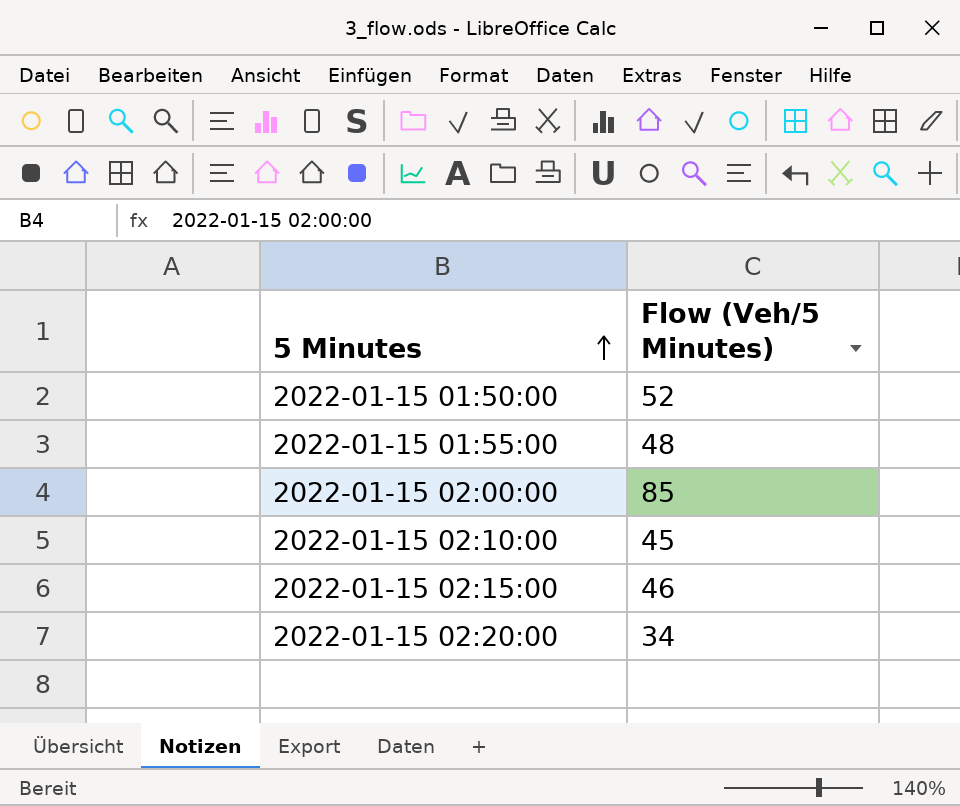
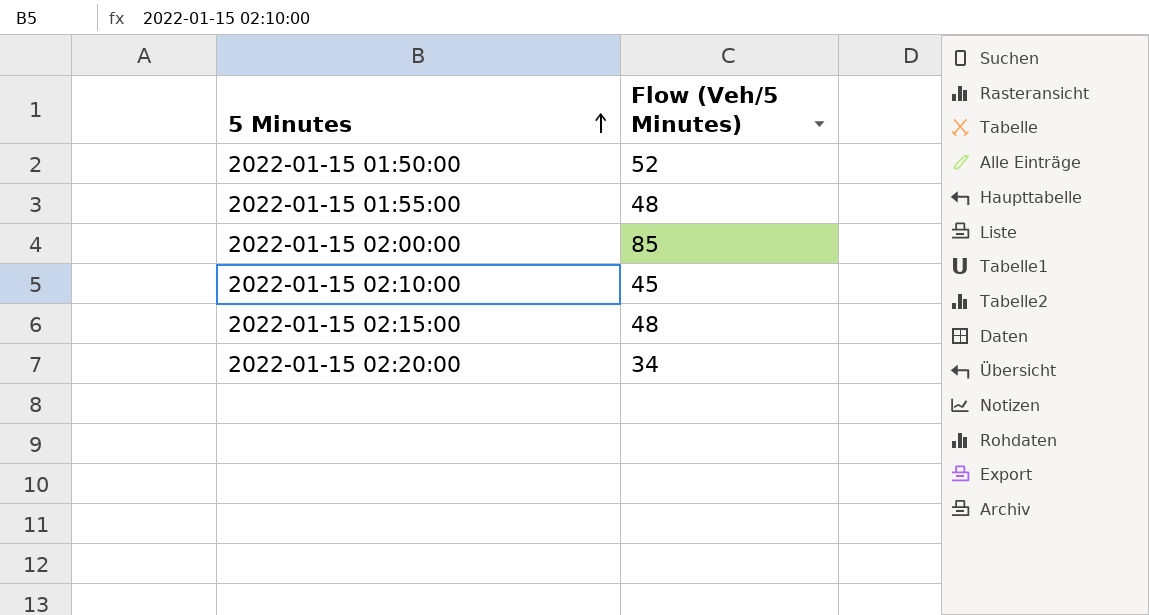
2022-01-15 02:15:00 | Flow (Veh/5 Minutes): 46 -> 48

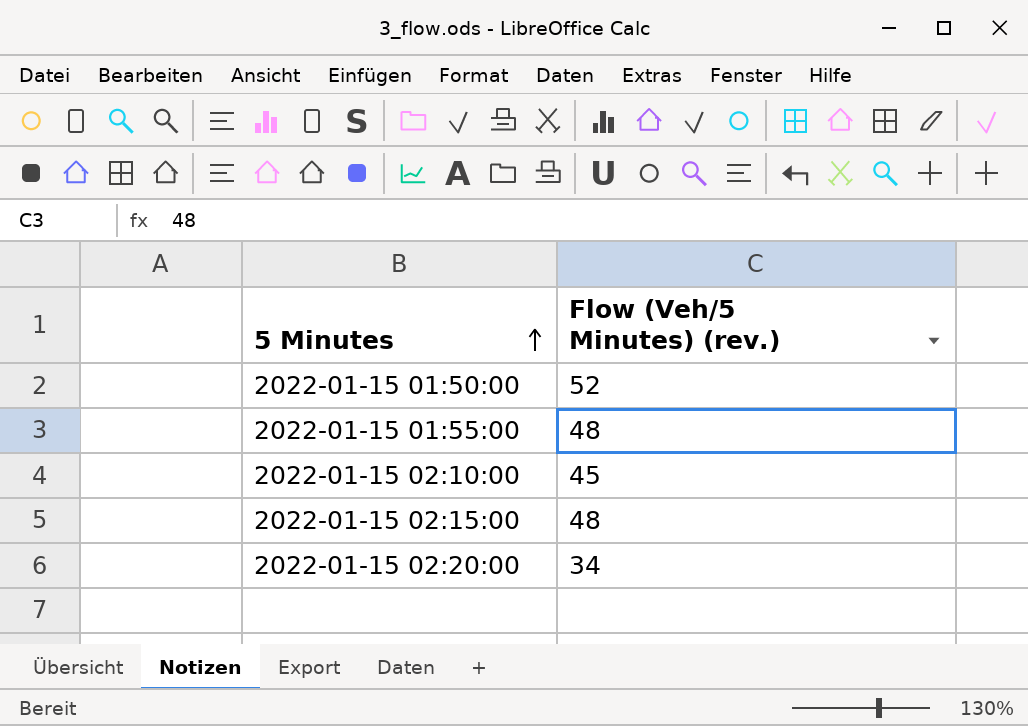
column name: Flow (Veh/5 Minutes) -> Flow (Veh/5 Minutes) (rev.)
row 2022-01-15 02:00:00: 85 -> none

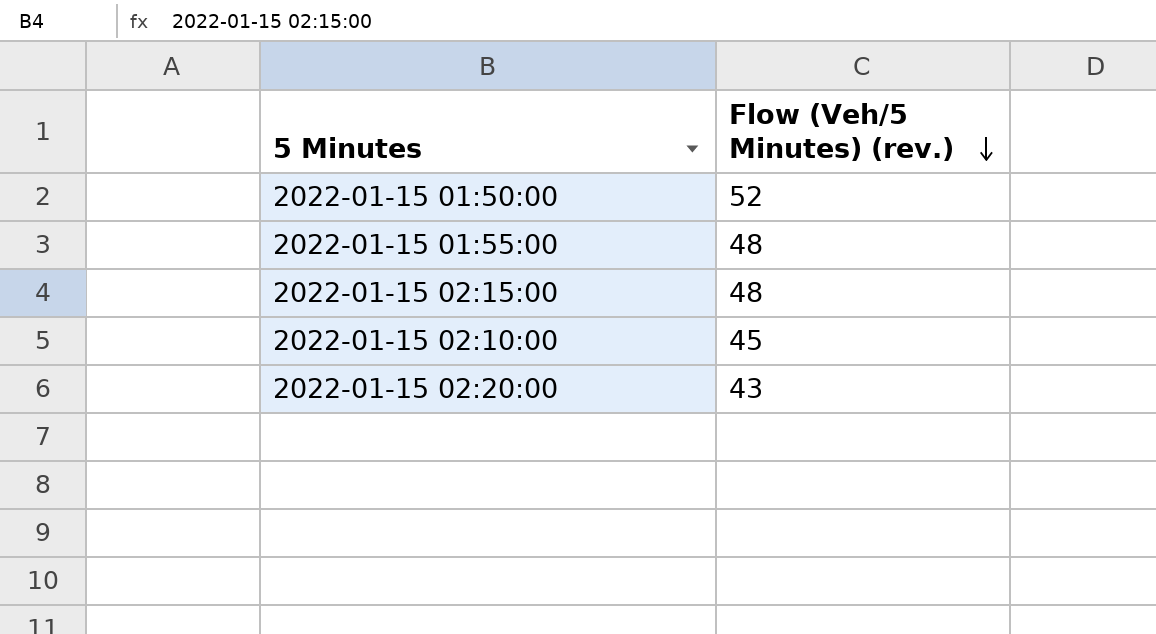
row order: 5 Minutes ascending -> Flow (Veh/5 Minutes) (rev.) descending
2022-01-15 02:20:00 | Flow (Veh/5 Minutes) (rev.): 34 -> 43

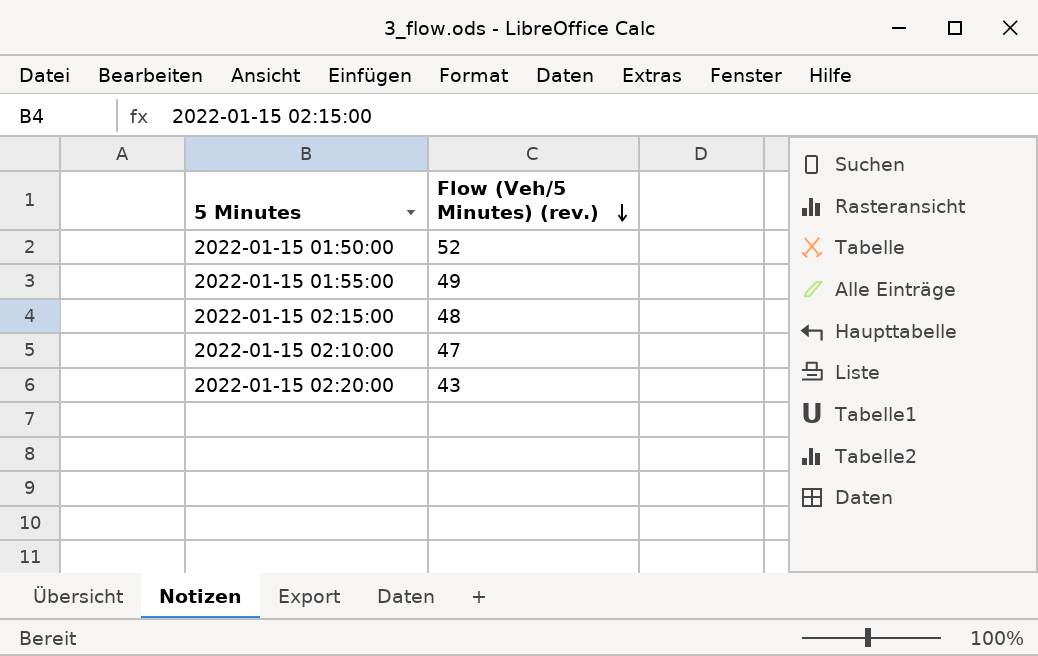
2022-01-15 01:55:00 | Flow (Veh/5 Minutes) (rev.): 48 -> 49
2022-01-15 02:10:00 | Flow (Veh/5 Minutes) (rev.): 45 -> 47

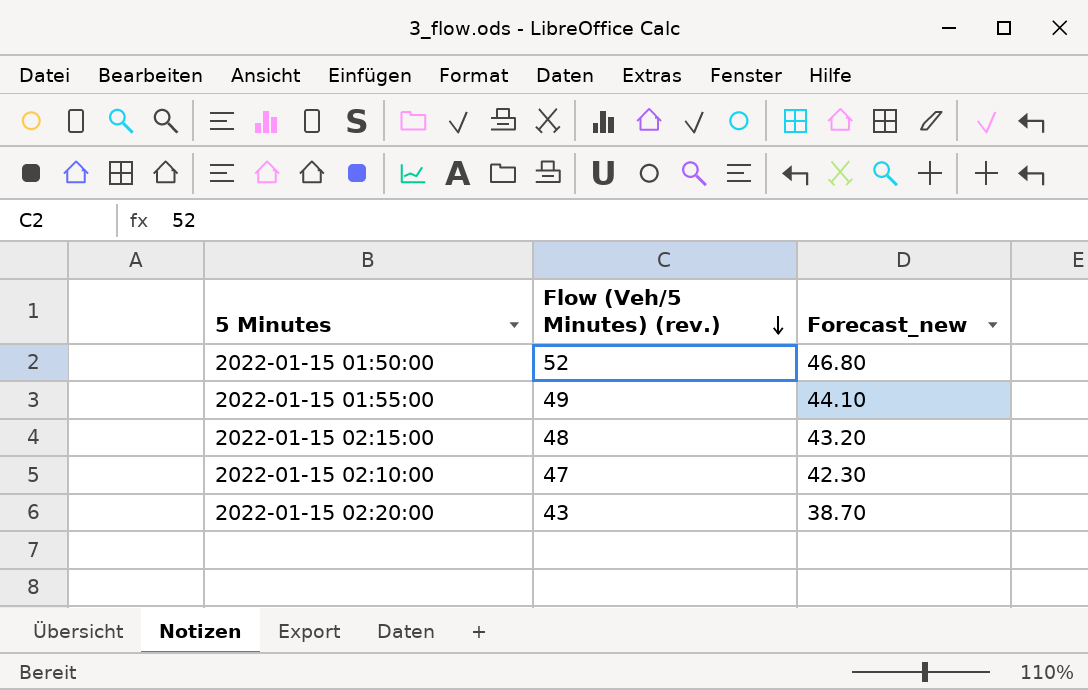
column Forecast_new | formula: none -> [Flow (Veh/5 Minutes) (rev.)] * 0.9

